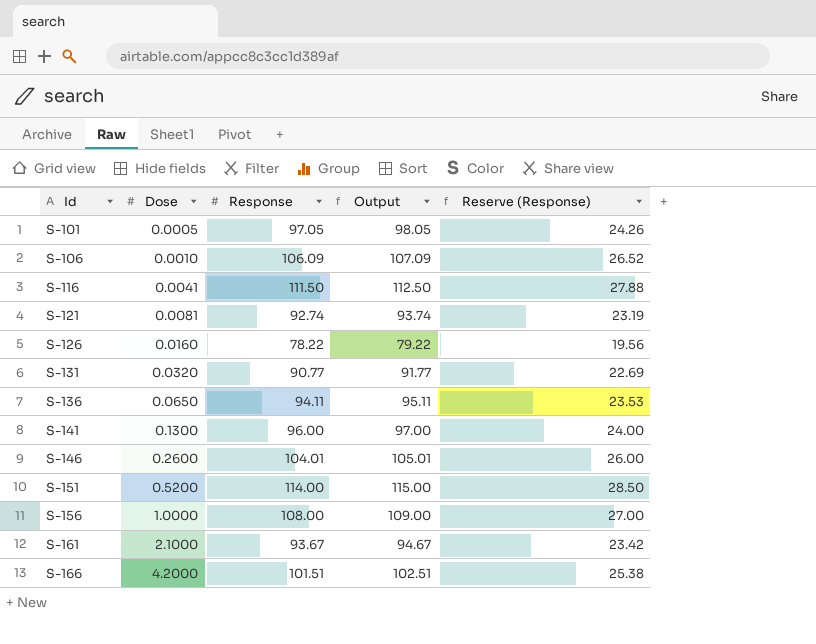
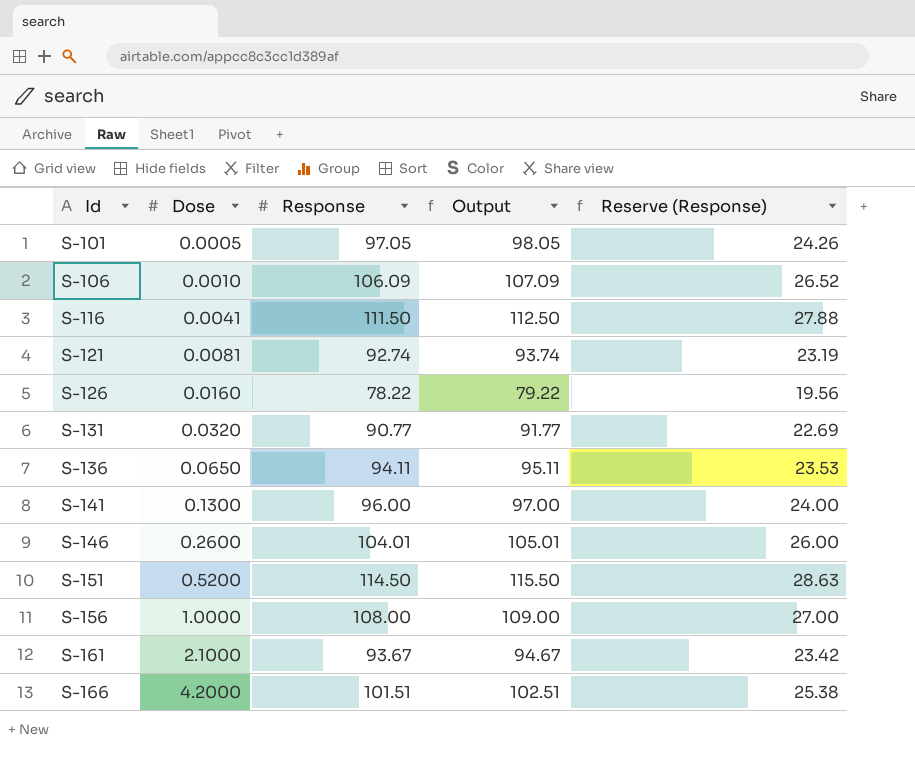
S-151 | Response: 114.00 -> 114.50
S-151 | Output: 115.00 -> 115.50
S-151 | Reserve (Response): 28.50 -> 28.63

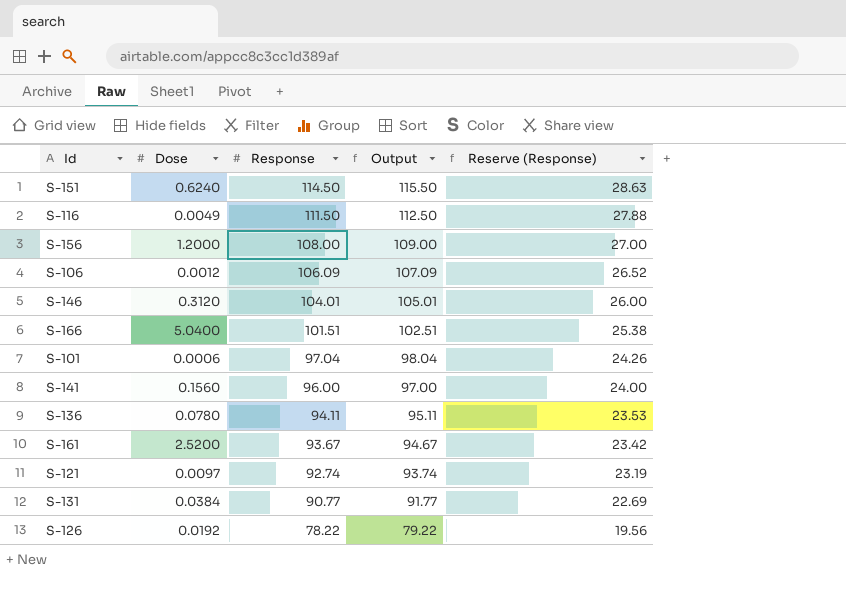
row order: Id ascending -> Response descending
S-151 | Dose: 0.5200 -> 0.6240
S-116 | Dose: 0.0041 -> 0.0049
S-156 | Dose: 1.0000 -> 1.2000
S-106 | Dose: 0.0010 -> 0.0012
S-146 | Dose: 0.2600 -> 0.3120
S-166 | Dose: 4.2000 -> 5.0400
S-101 | Dose: 0.0005 -> 0.0006
S-101 | Response: 97.05 -> 97.04
S-101 | Output: 98.05 -> 98.04
S-141 | Dose: 0.1300 -> 0.1560
S-136 | Dose: 0.0650 -> 0.0780
S-161 | Dose: 2.1000 -> 2.5200
S-121 | Dose: 0.0081 -> 0.0097
S-131 | Dose: 0.0320 -> 0.0384
S-126 | Dose: 0.0160 -> 0.0192

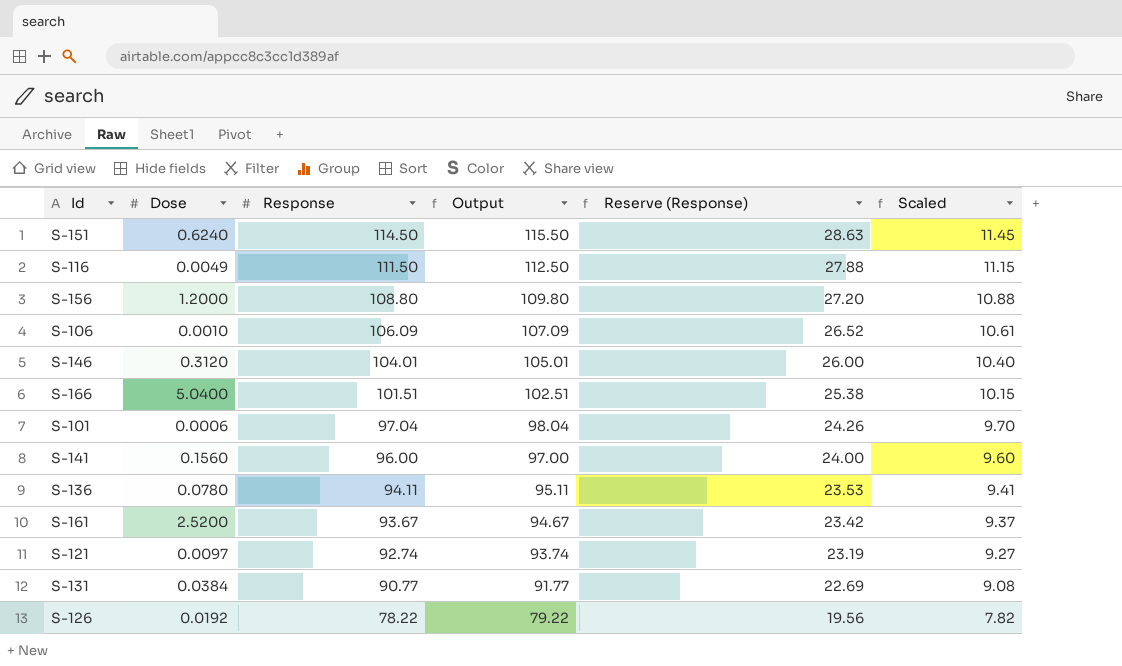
column Scaled | formula: none -> [Response] * 0.1
S-156 | Response: 108.00 -> 108.80
S-156 | Output: 109.00 -> 109.80
S-156 | Reserve (Response): 27.00 -> 27.20
S-106 | Dose: 0.0012 -> 0.0010

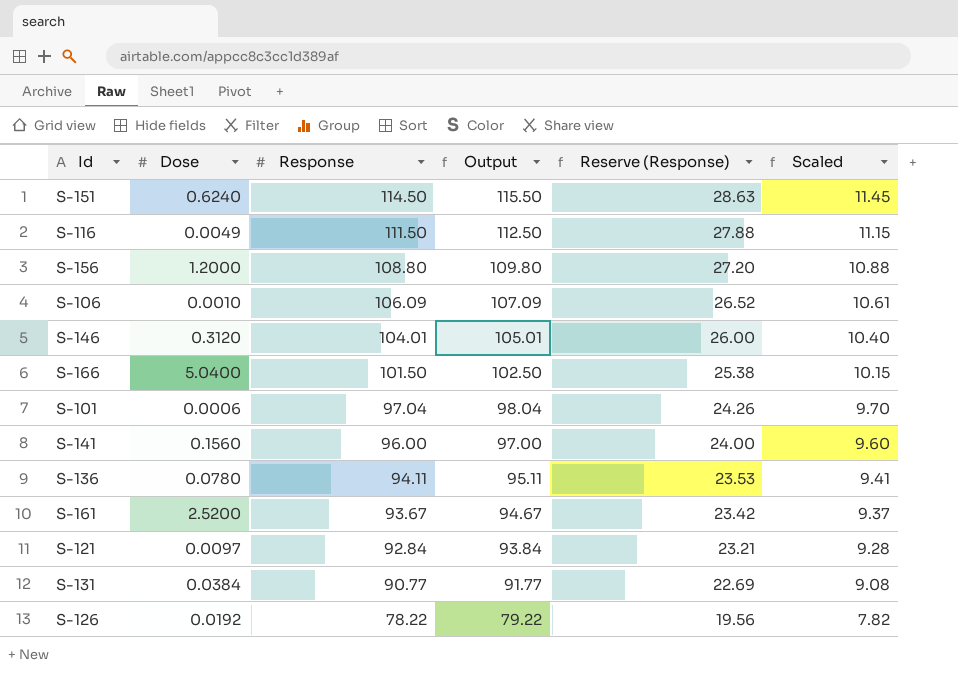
S-166 | Response: 101.51 -> 101.50
S-166 | Output: 102.51 -> 102.50
S-121 | Response: 92.74 -> 92.84
S-121 | Output: 93.74 -> 93.84
S-121 | Reserve (Response): 23.19 -> 23.21
S-121 | Scaled: 9.27 -> 9.28

